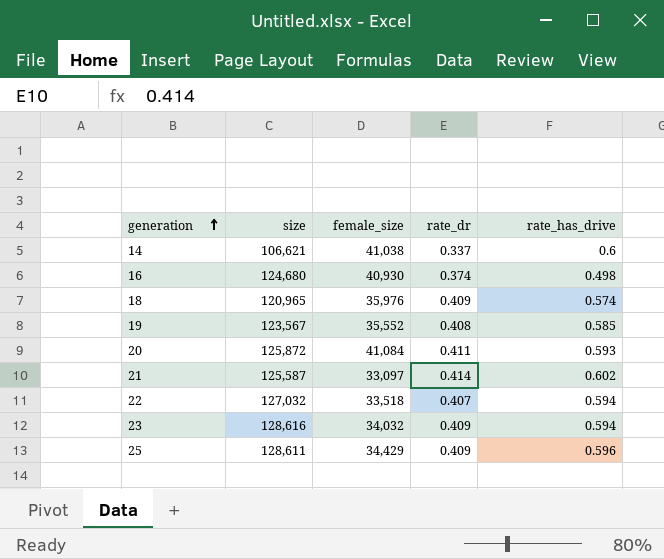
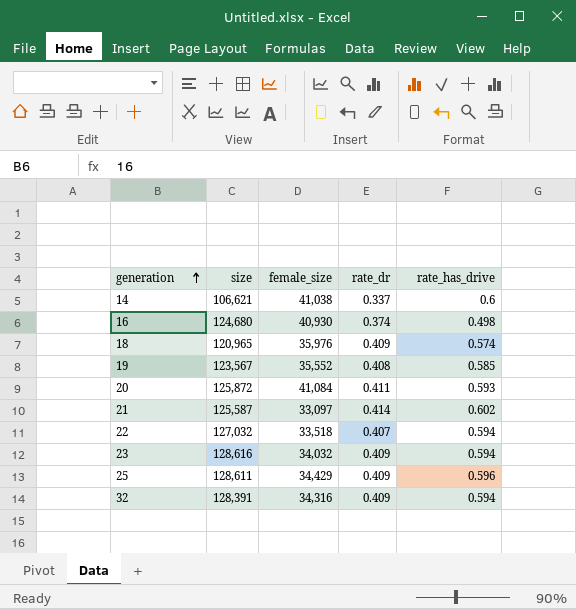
row 32: none -> 128,391 | 34,316 | 0.409 | 0.594

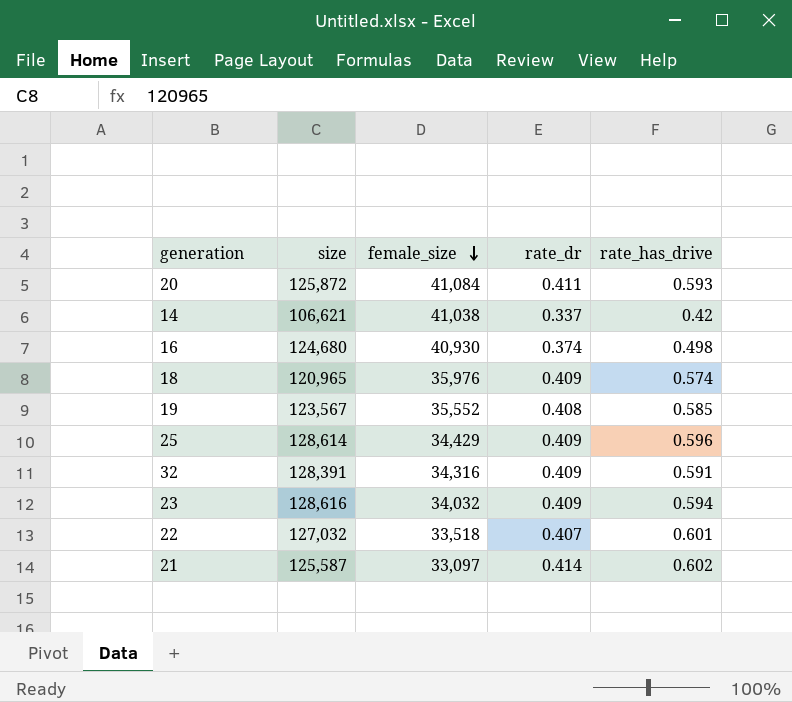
row order: generation ascending -> female_size descending
14 | rate_has_drive: 0.6 -> 0.42
25 | size: 128,611 -> 128,614
32 | rate_has_drive: 0.594 -> 0.591
22 | rate_has_drive: 0.594 -> 0.601

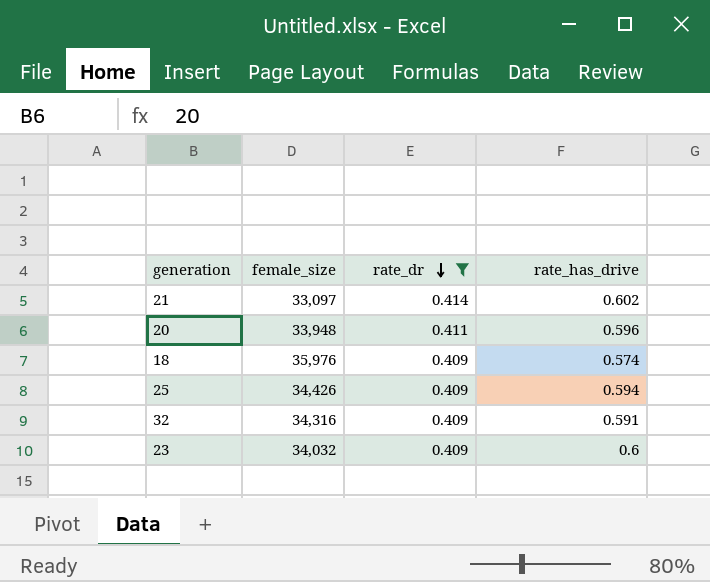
filter: none -> rate_dr >= 0.409
row order: female_size descending -> rate_dr descending
column size | position: 2 -> none
20 | female_size: 41,084 -> 33,948
20 | rate_has_drive: 0.593 -> 0.596
25 | female_size: 34,429 -> 34,426
25 | rate_has_drive: 0.596 -> 0.594
23 | rate_has_drive: 0.594 -> 0.6

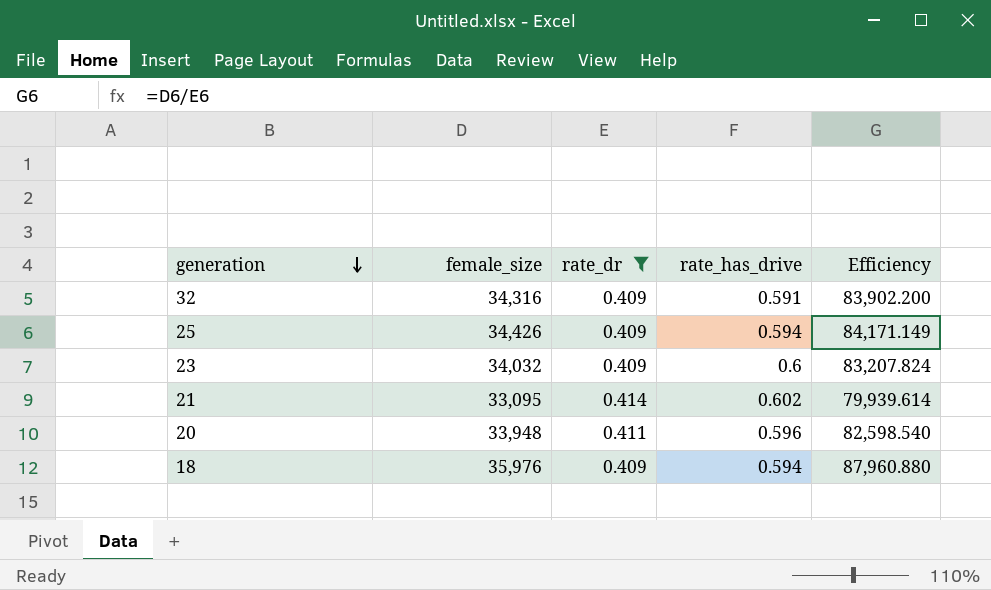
row order: rate_dr descending -> generation descending
column Efficiency | formula: none -> [female_size] / [rate_dr]
21 | female_size: 33,097 -> 33,095
18 | rate_has_drive: 0.574 -> 0.594

